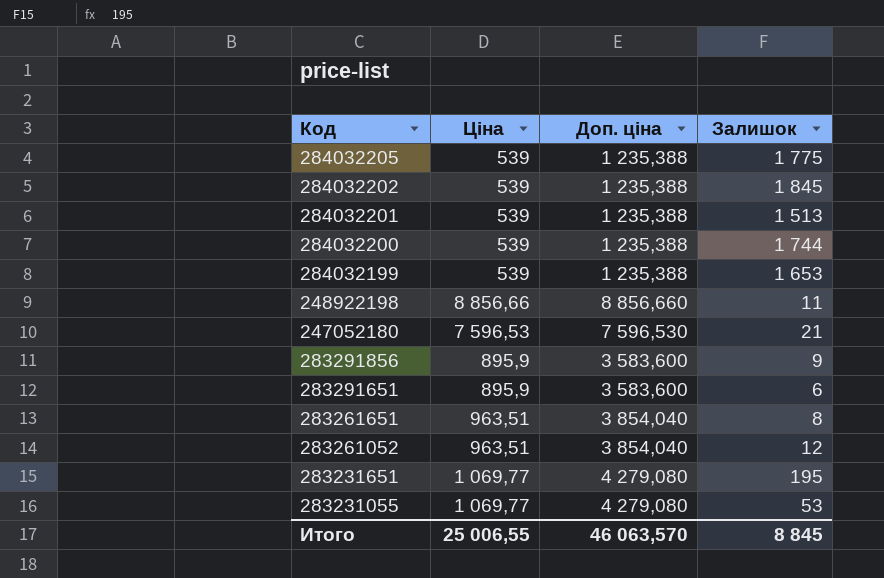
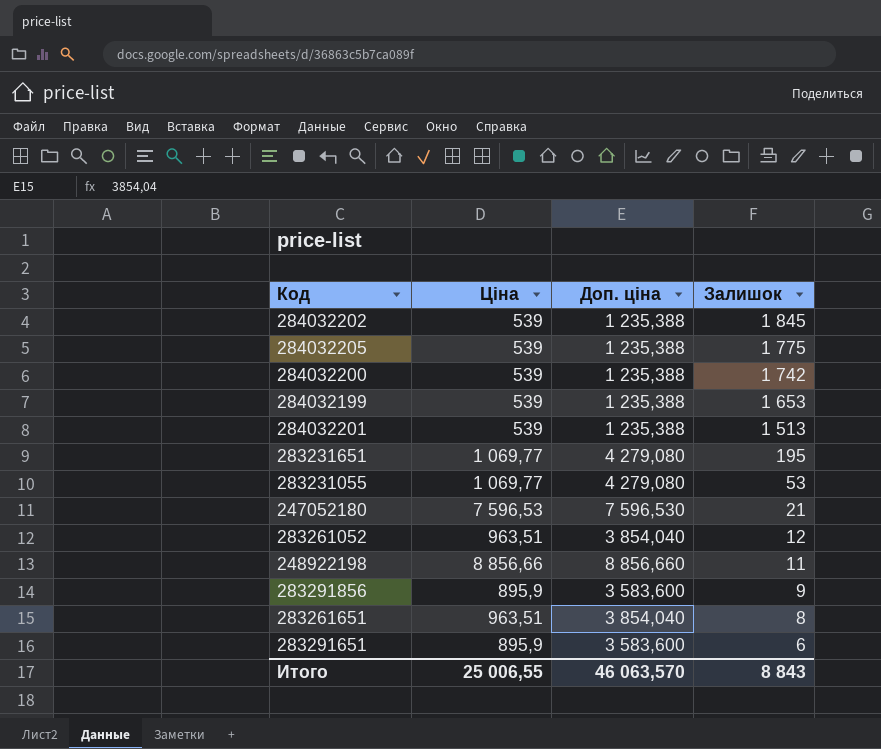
row order: none -> Залишок descending
284032200 | Залишок: 1 744 -> 1 742
Итого | Залишок: 8 845 -> 8 843

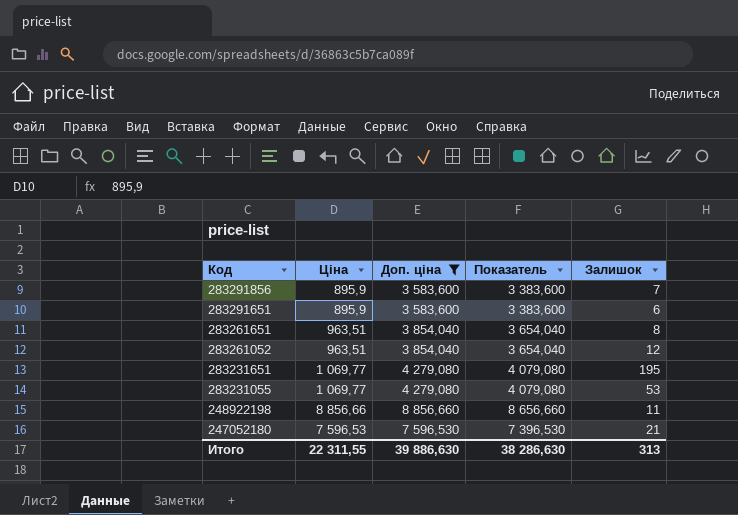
filter: none -> Доп. ціна != 1 235,388
row order: Залишок descending -> Код descending
column Показатель | formula: none -> [Доп. ціна] - 200
283291856 | Залишок: 9 -> 7
Итого | Ціна: 25 006,55 -> 22 311,55
Итого | Доп. ціна: 46 063,570 -> 39 886,630
Итого | Залишок: 8 843 -> 313

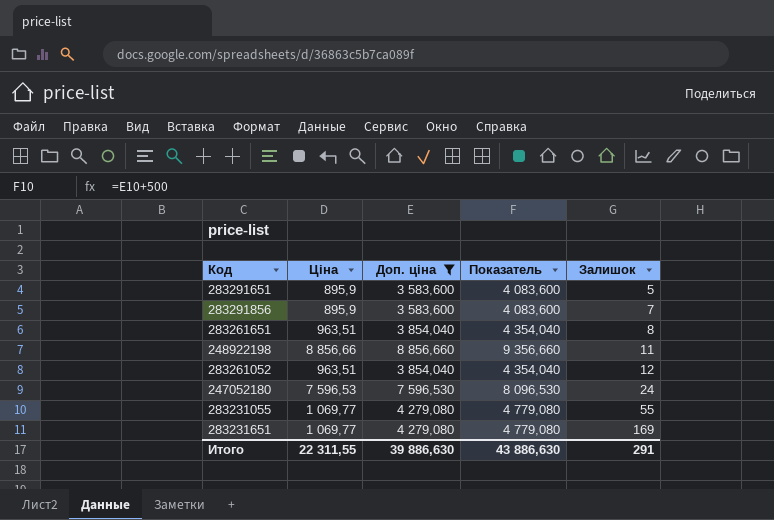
row order: Код descending -> Залишок ascending
column Показатель | formula: [Доп. ціна] - 200 -> [Доп. ціна] + 500
283291651 | Залишок: 6 -> 5
247052180 | Залишок: 21 -> 24
283231055 | Залишок: 53 -> 55
283231651 | Залишок: 195 -> 169
Итого | Показатель: 38 286,630 -> 43 886,630
Итого | Залишок: 313 -> 291

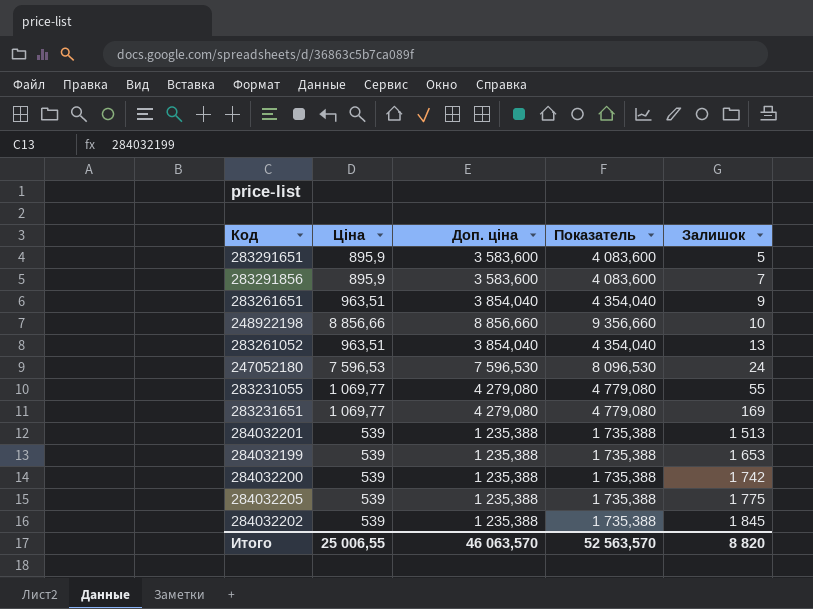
filter: Доп. ціна != 1 235,388 -> none
283261651 | Залишок: 8 -> 9
248922198 | Залишок: 11 -> 10
283261052 | Залишок: 12 -> 13
Итого | Ціна: 22 311,55 -> 25 006,55
Итого | Доп. ціна: 39 886,630 -> 46 063,570
Итого | Показатель: 43 886,630 -> 52 563,570
Итого | Залишок: 291 -> 8 820

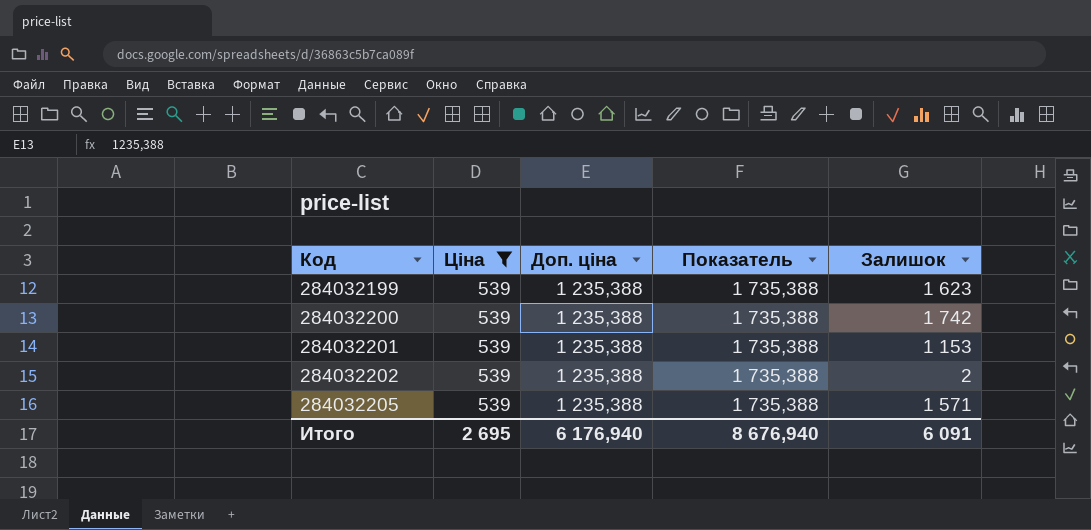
filter: none -> Ціна = 539
row order: Залишок ascending -> Код ascending
284032199 | Залишок: 1 653 -> 1 623
284032201 | Залишок: 1 513 -> 1 153
284032202 | Залишок: 1 845 -> 2
284032205 | Залишок: 1 775 -> 1 571
Итого | Ціна: 25 006,55 -> 2 695
Итого | Доп. ціна: 46 063,570 -> 6 176,940
Итого | Показатель: 52 563,570 -> 8 676,940
Итого | Залишок: 8 820 -> 6 091

